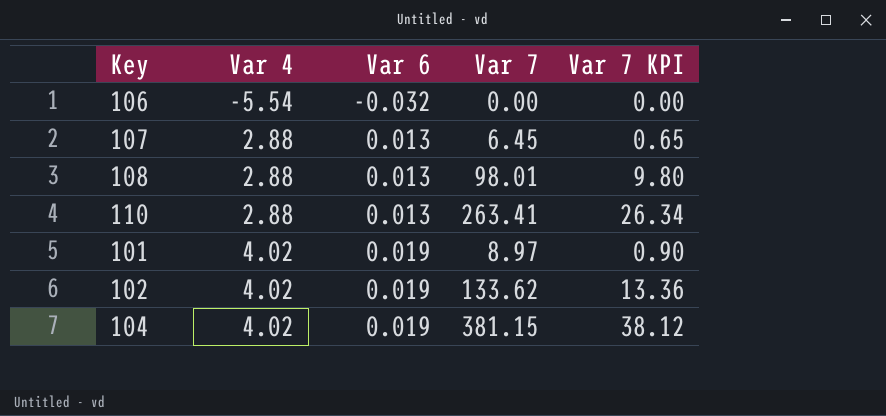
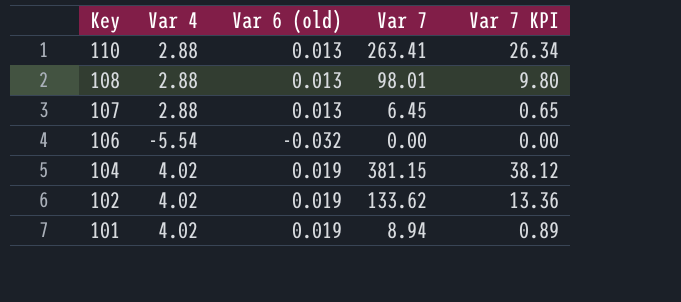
row order: Var 4 ascending -> Key descending
column name: Var 6 -> Var 6 (old)
101 | Var 7: 8.97 -> 8.94
101 | Var 7 KPI: 0.90 -> 0.89

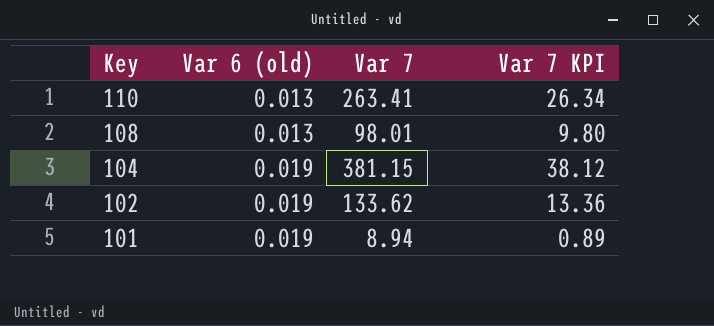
column Var 4 | position: 2 -> none
row 107: 2.88 | 0.013 | 6.45 | 0.65 -> none
row 106: -5.54 | -0.032 | 0.00 | 0.00 -> none

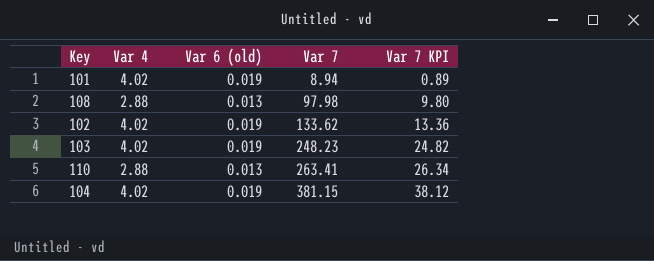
row order: Key descending -> Var 7 ascending
column Var 4 | position: none -> 2
108 | Var 7: 98.01 -> 97.98
row 103: none -> 4.02 | 0.019 | 248.23 | 24.82

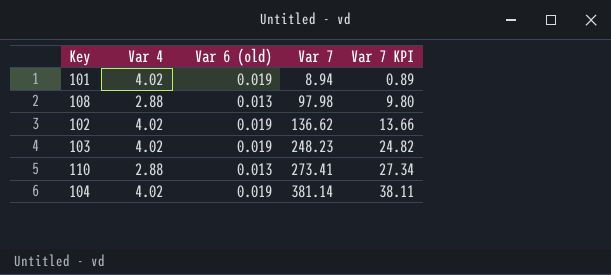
102 | Var 7: 133.62 -> 136.62
102 | Var 7 KPI: 13.36 -> 13.66
110 | Var 7: 263.41 -> 273.41
110 | Var 7 KPI: 26.34 -> 27.34
104 | Var 7: 381.15 -> 381.14
104 | Var 7 KPI: 38.12 -> 38.11

